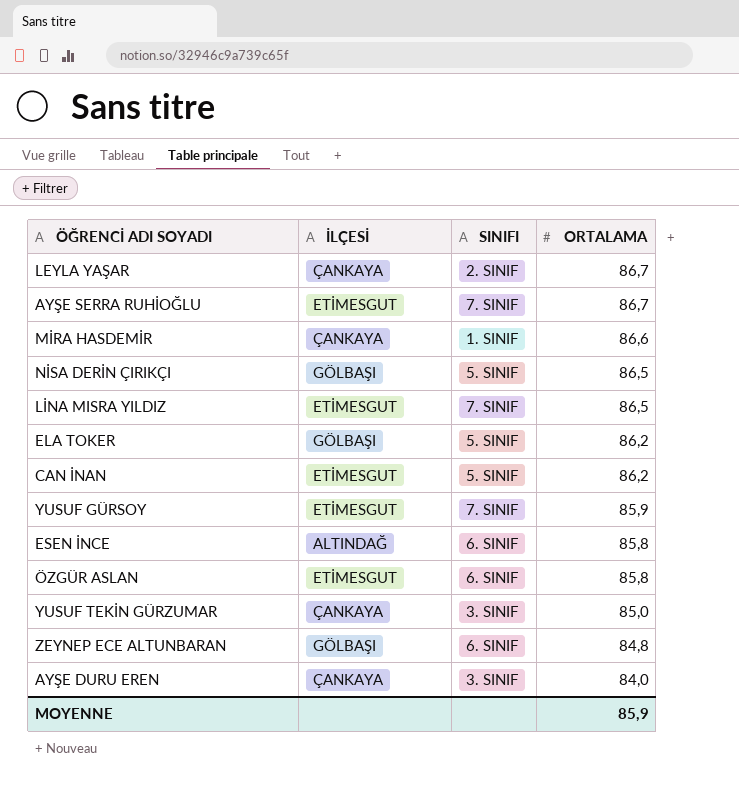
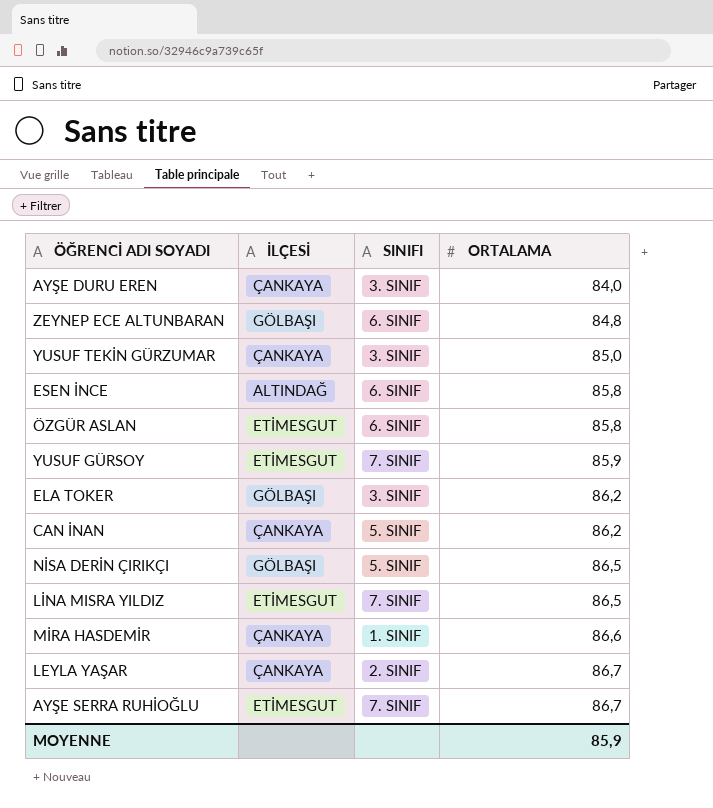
row order: ORTALAMA descending -> ORTALAMA ascending
ELA TOKER | SINIFI: 5. SINIF -> 3. SINIF
CAN İNAN | İLÇESİ: ETİMESGUT -> ÇANKAYA

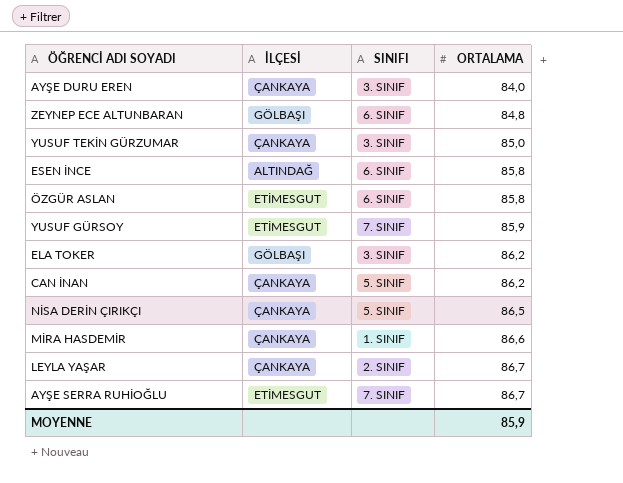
row LİNA MISRA YILDIZ: ETİMESGUT | 7. SINIF | 86,5 -> none
NİSA DERİN ÇIRIKÇI | İLÇESİ: GÖLBAŞI -> ÇANKAYA

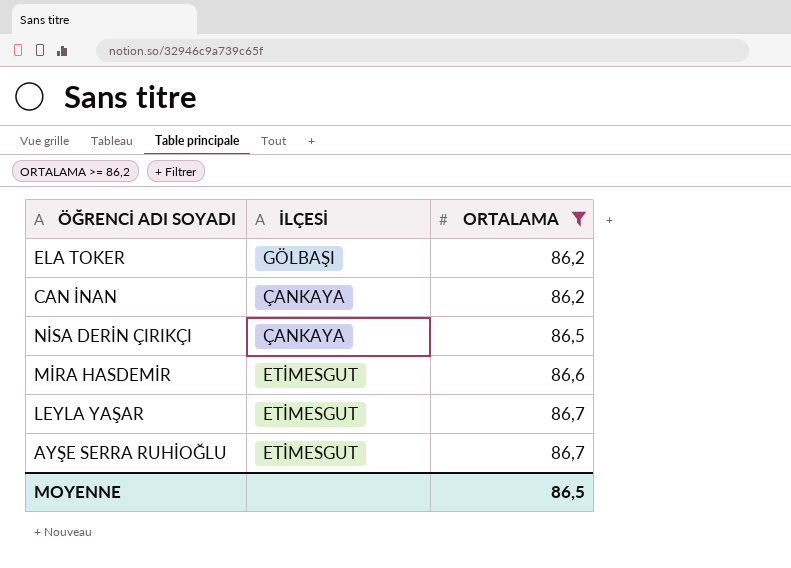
filter: none -> ORTALAMA >= 86,2
column SINIFI | position: 3 -> none
MİRA HASDEMİR | İLÇESİ: ÇANKAYA -> ETİMESGUT
LEYLA YAŞAR | İLÇESİ: ÇANKAYA -> ETİMESGUT
MOYENNE | ORTALAMA: 85,9 -> 86,5

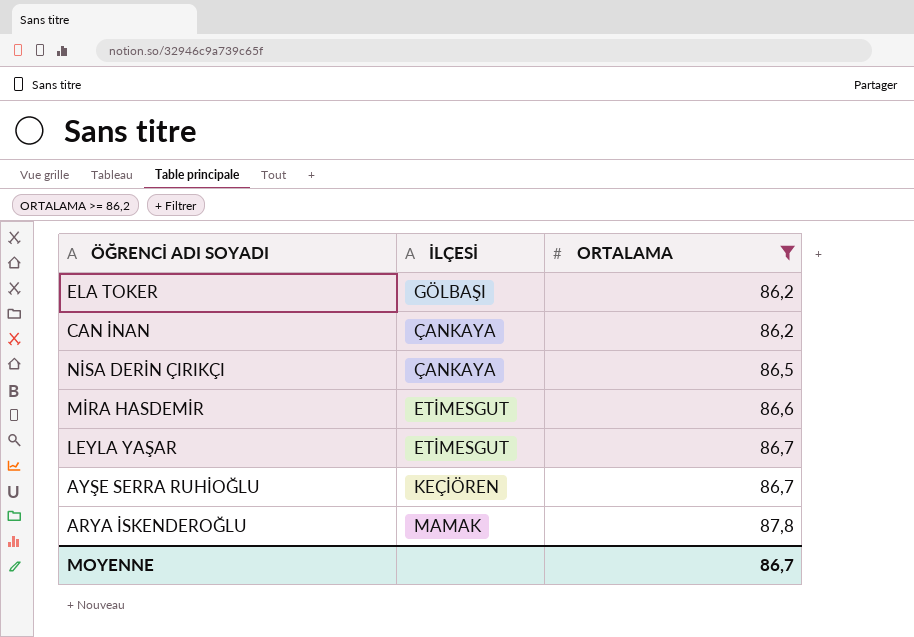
AYŞE SERRA RUHİOĞLU | İLÇESİ: ETİMESGUT -> KEÇİÖREN
row ARYA İSKENDEROĞLU: none -> MAMAK | 87,8
MOYENNE | ORTALAMA: 86,5 -> 86,7

